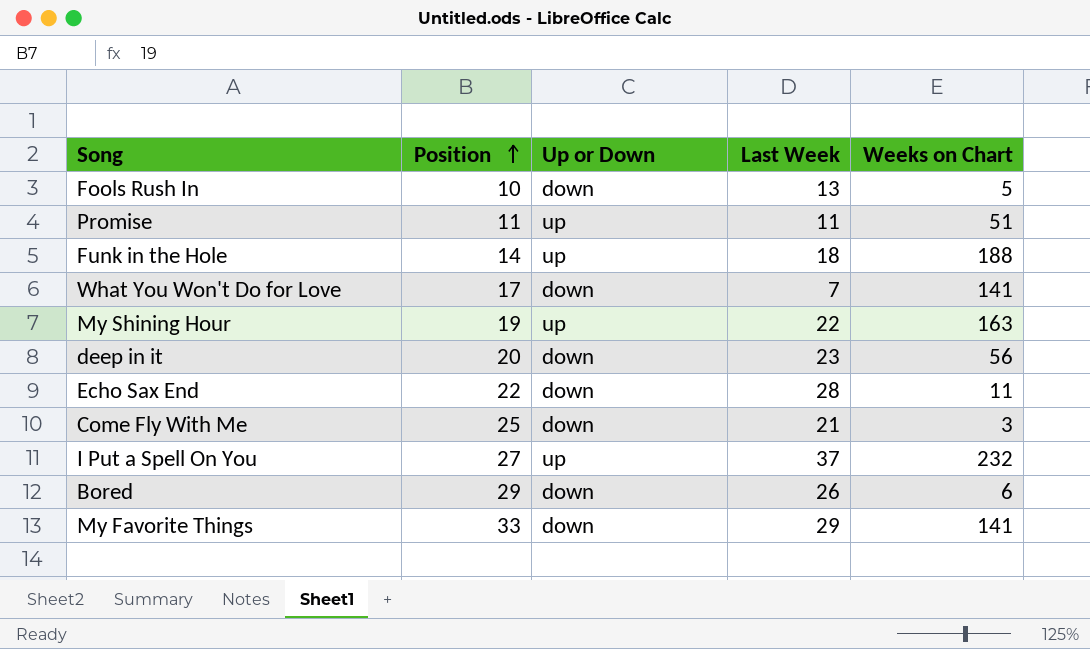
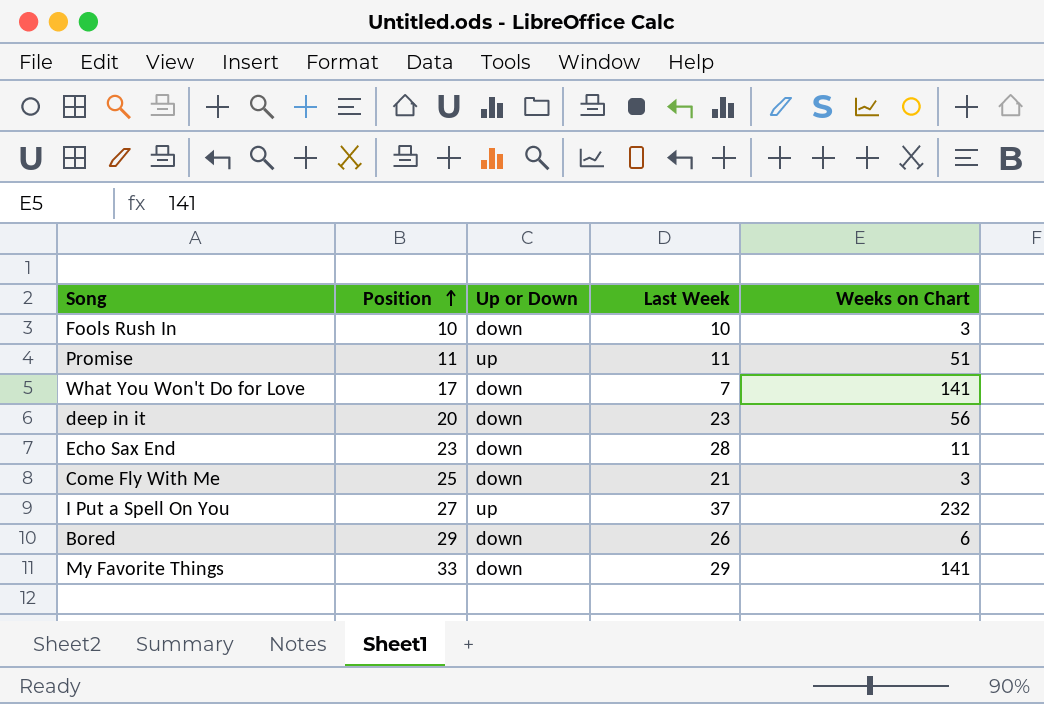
row Funk in the Hole: 14 | up | 18 | 188 -> none
row My Shining Hour: 19 | up | 22 | 163 -> none
Fools Rush In | Last Week: 13 -> 10
Fools Rush In | Weeks on Chart: 5 -> 3
Echo Sax End | Position: 22 -> 23

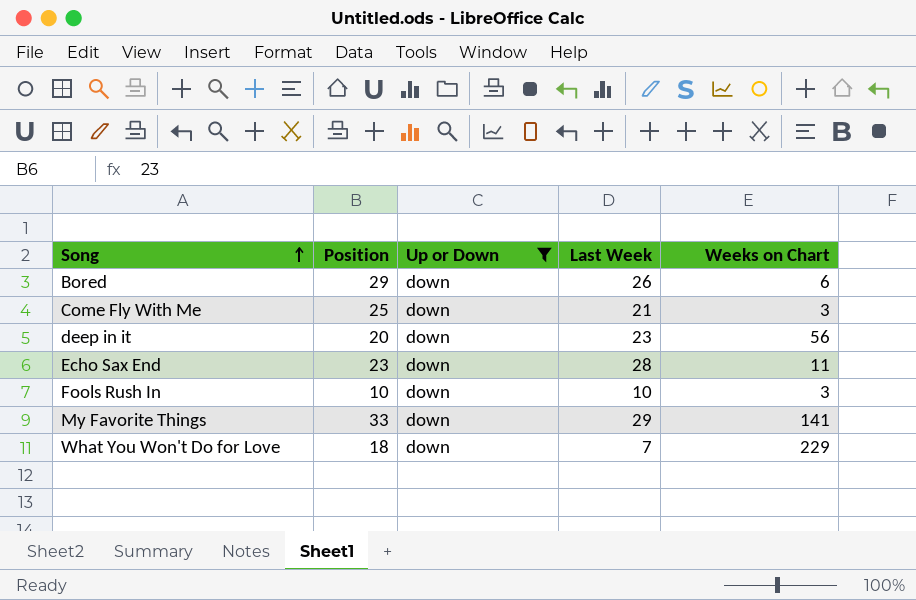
filter: none -> Up or Down = down
row order: Position ascending -> Song ascending
What You Won't Do for Love | Position: 17 -> 18
What You Won't Do for Love | Weeks on Chart: 141 -> 229

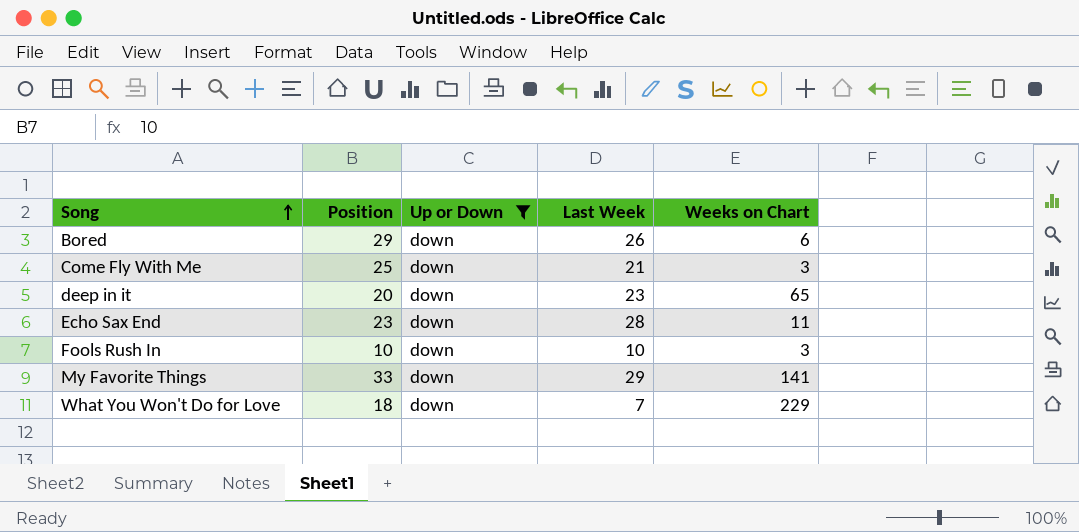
deep in it | Weeks on Chart: 56 -> 65

